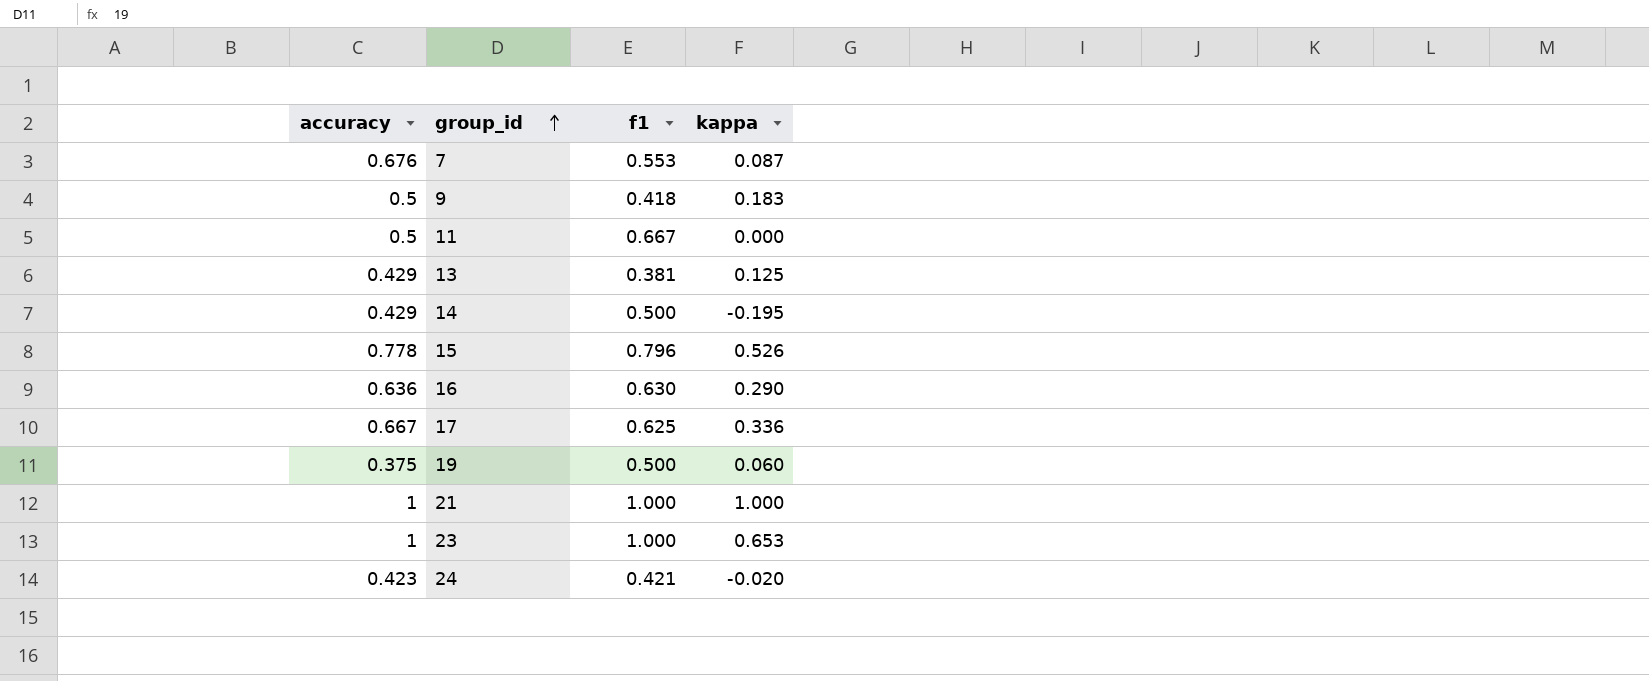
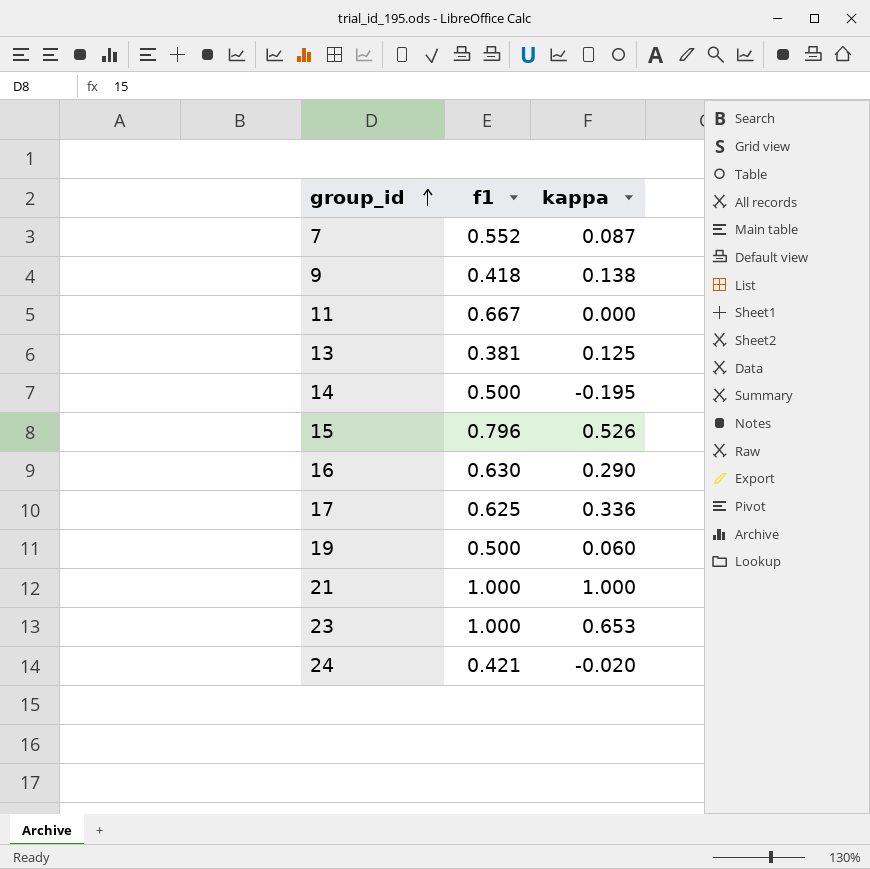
column accuracy | position: 1 -> none
7 | f1: 0.553 -> 0.552
9 | kappa: 0.183 -> 0.138

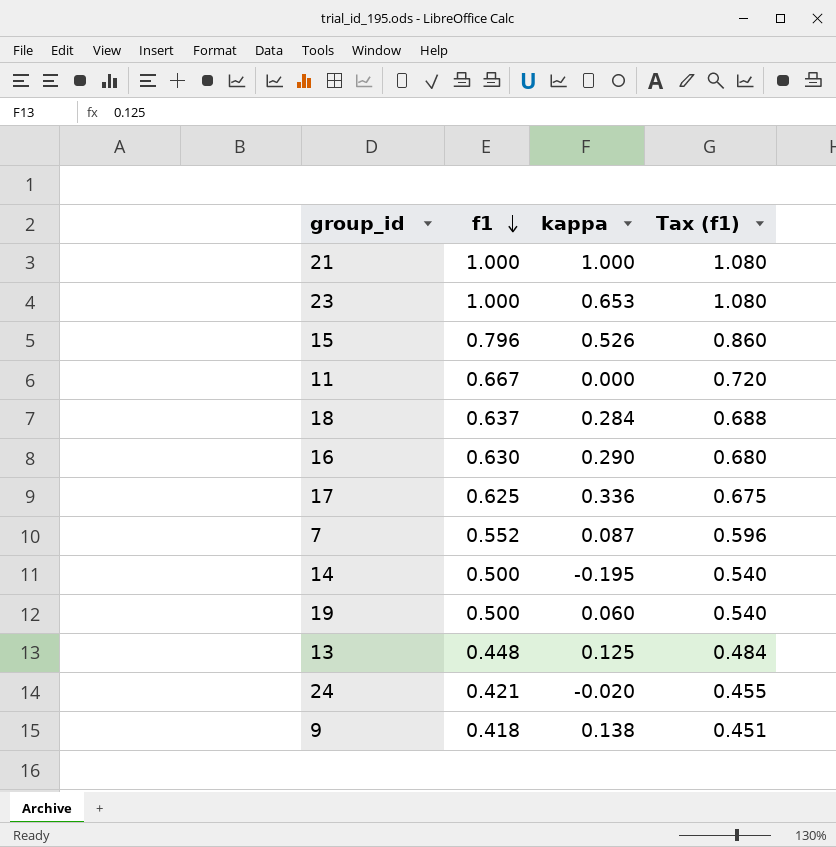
row order: group_id ascending -> f1 descending
column Tax (f1) | formula: none -> [f1] * 1.08
row 18: none -> 0.637 | 0.284 | 0.688
13 | f1: 0.381 -> 0.448

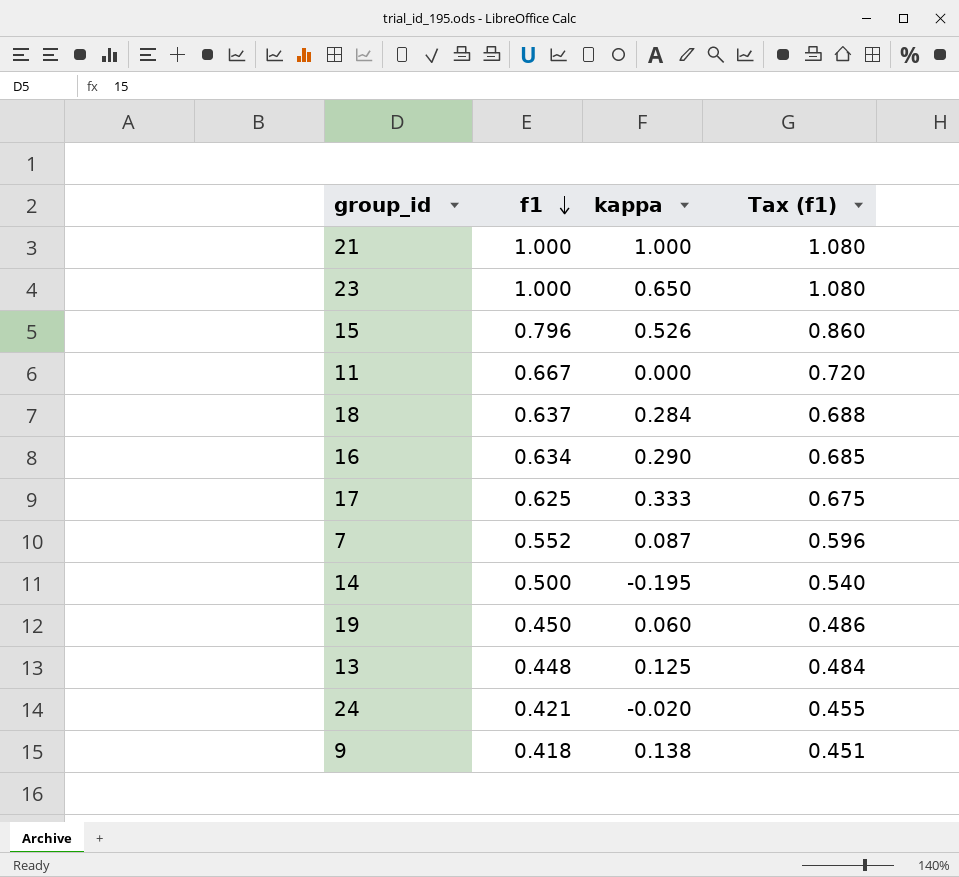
23 | kappa: 0.653 -> 0.650
16 | f1: 0.630 -> 0.634
16 | Tax (f1): 0.680 -> 0.685
17 | kappa: 0.336 -> 0.333
19 | f1: 0.500 -> 0.450
19 | Tax (f1): 0.540 -> 0.486

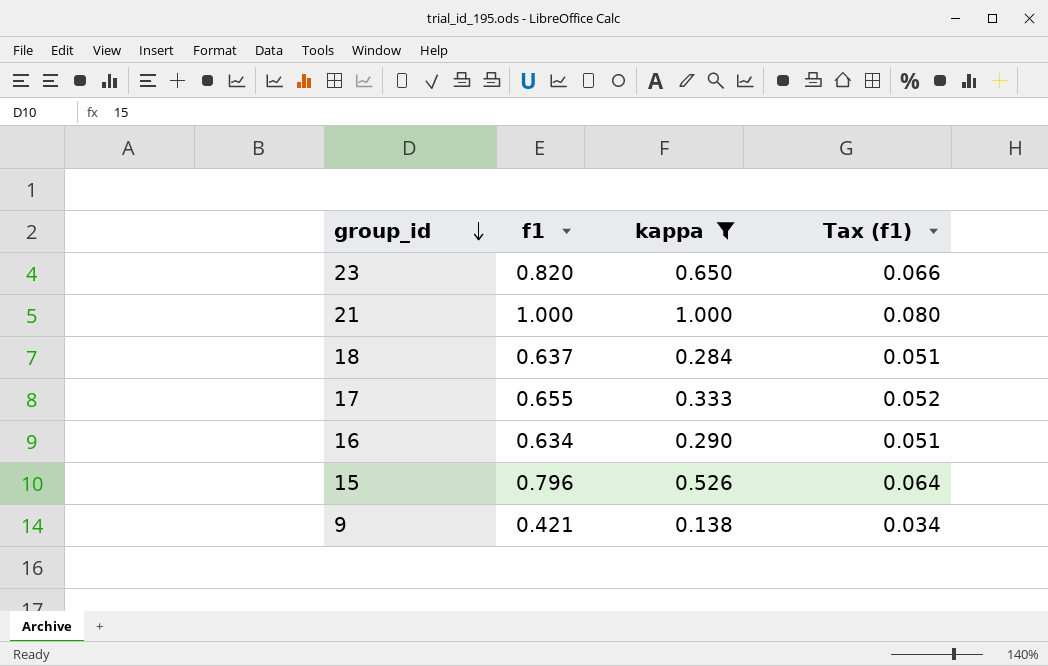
filter: none -> kappa >= 0.138
row order: f1 descending -> group_id descending
column Tax (f1) | formula: [f1] * 1.08 -> [f1] * 0.08
23 | f1: 1.000 -> 0.820
17 | f1: 0.625 -> 0.655
9 | f1: 0.418 -> 0.421

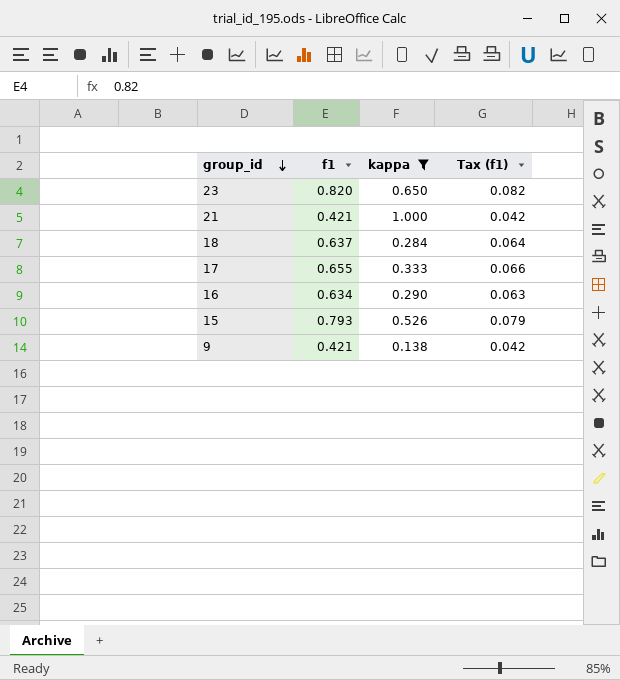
column Tax (f1) | formula: [f1] * 0.08 -> [f1] * 0.1
21 | f1: 1.000 -> 0.421
15 | f1: 0.796 -> 0.793

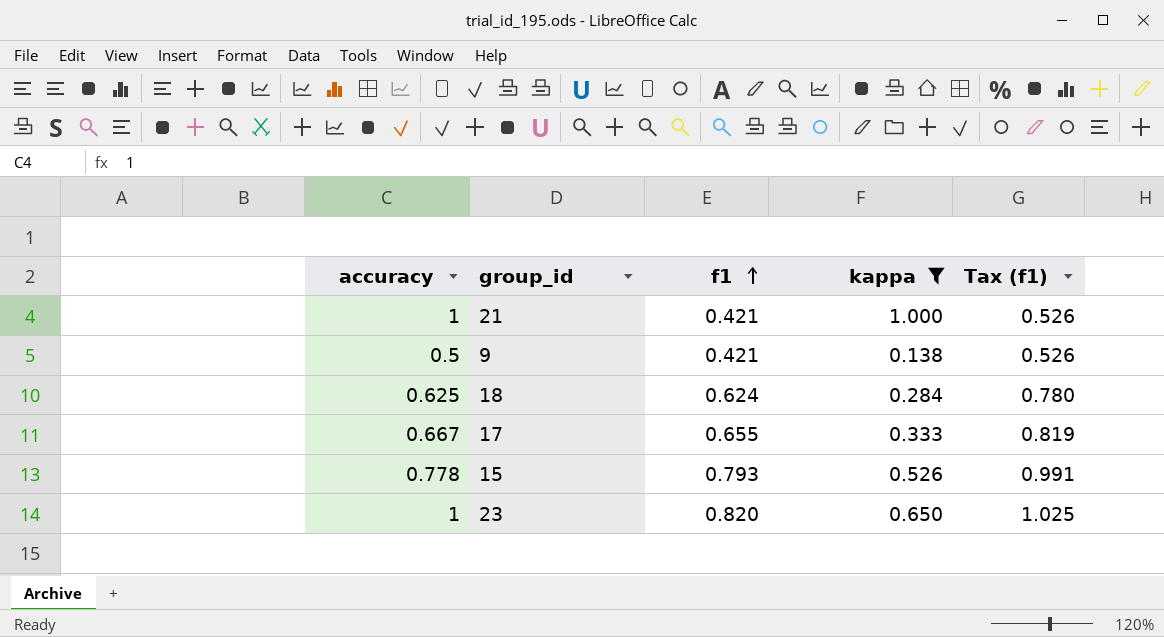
row order: group_id descending -> f1 ascending
column accuracy | position: none -> 1
column Tax (f1) | formula: [f1] * 0.1 -> [f1] * 1.25
row 16: 0.634 | 0.290 | 0.063 -> none
18 | f1: 0.637 -> 0.624

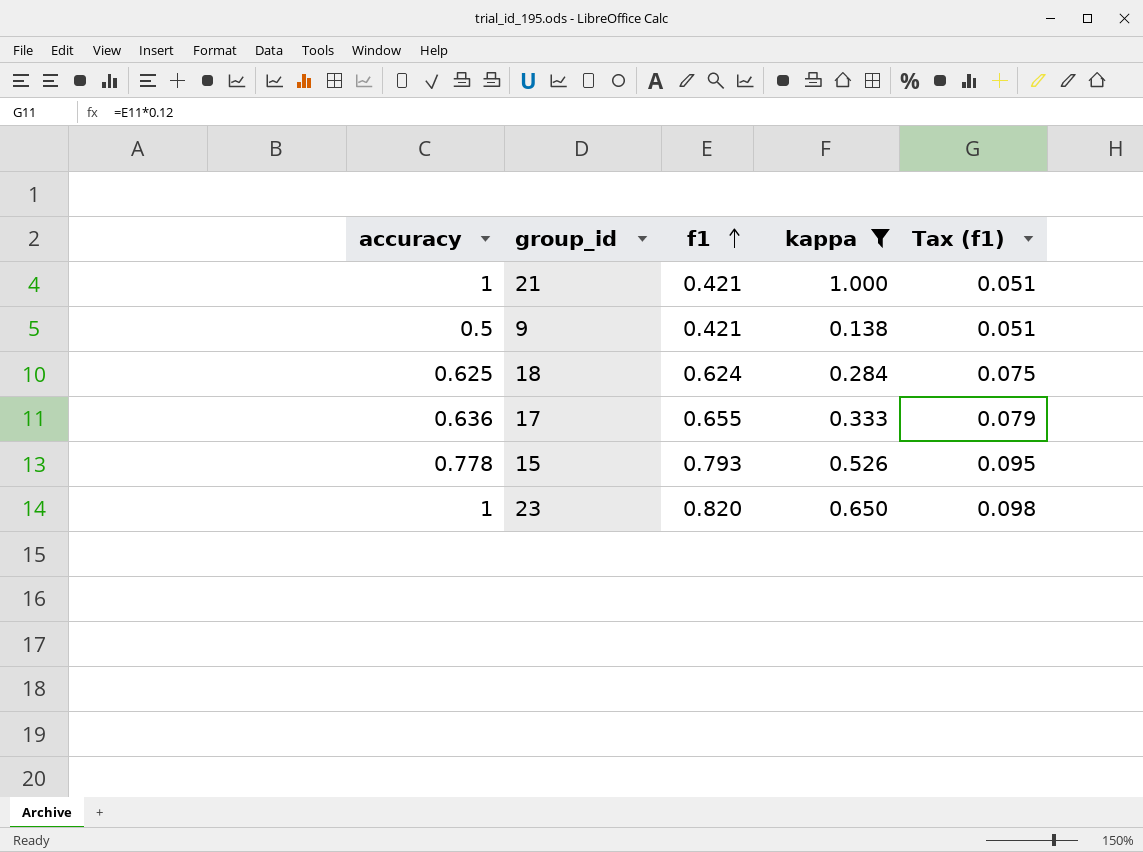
column Tax (f1) | formula: [f1] * 1.25 -> [f1] * 0.12
17 | accuracy: 0.667 -> 0.636

